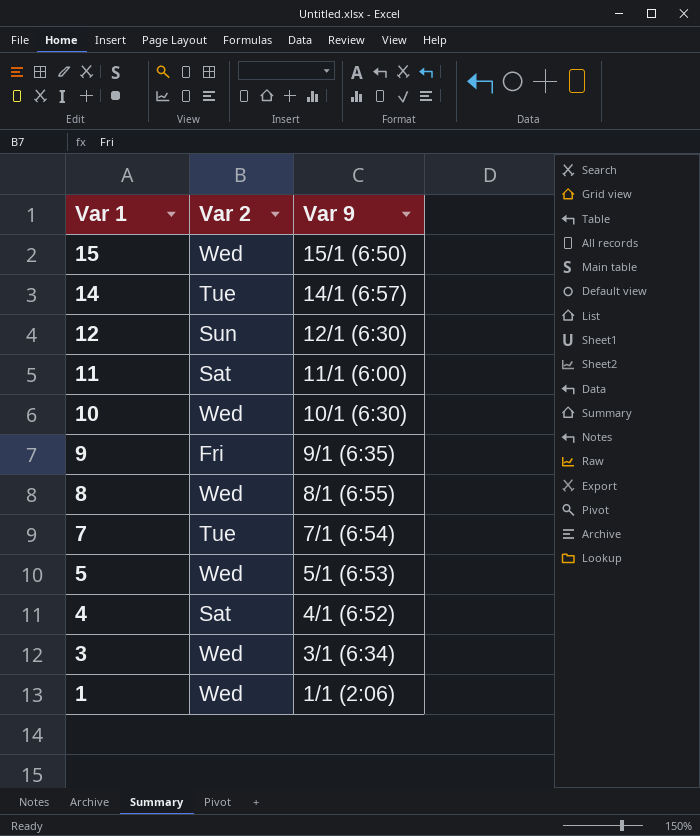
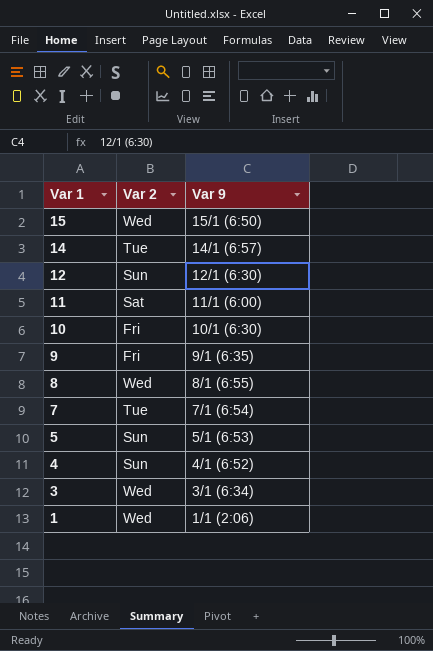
10 | Var 2: Wed -> Fri
5 | Var 2: Wed -> Sun
4 | Var 2: Sat -> Sun

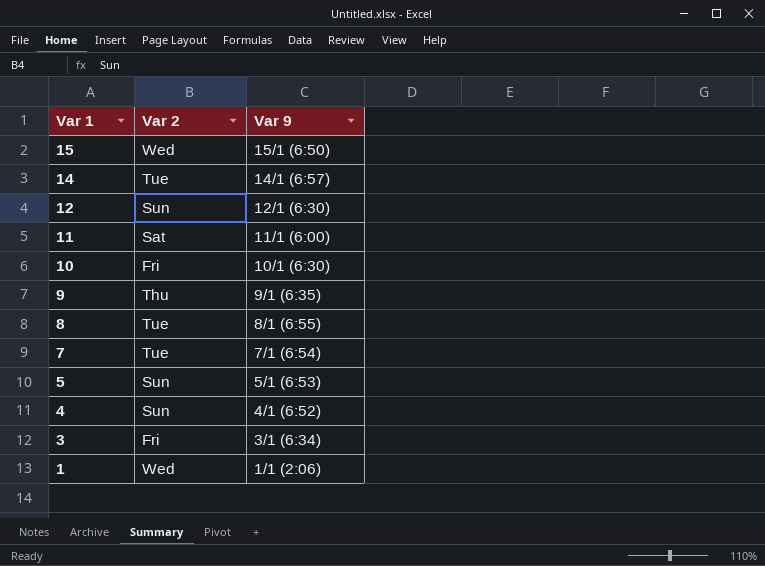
9 | Var 2: Fri -> Thu
8 | Var 2: Wed -> Tue
3 | Var 2: Wed -> Fri

